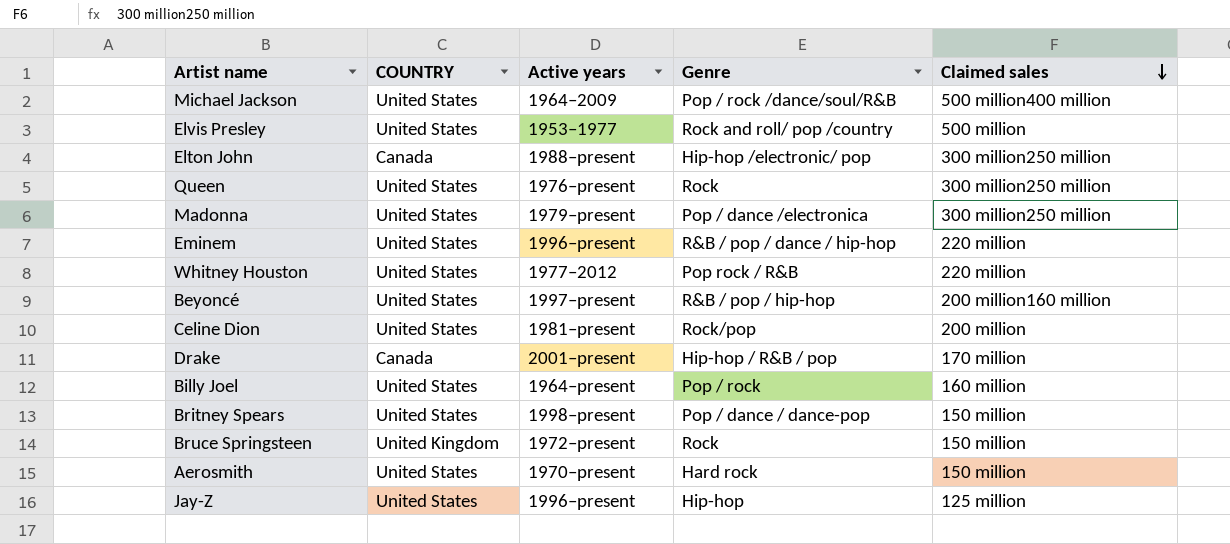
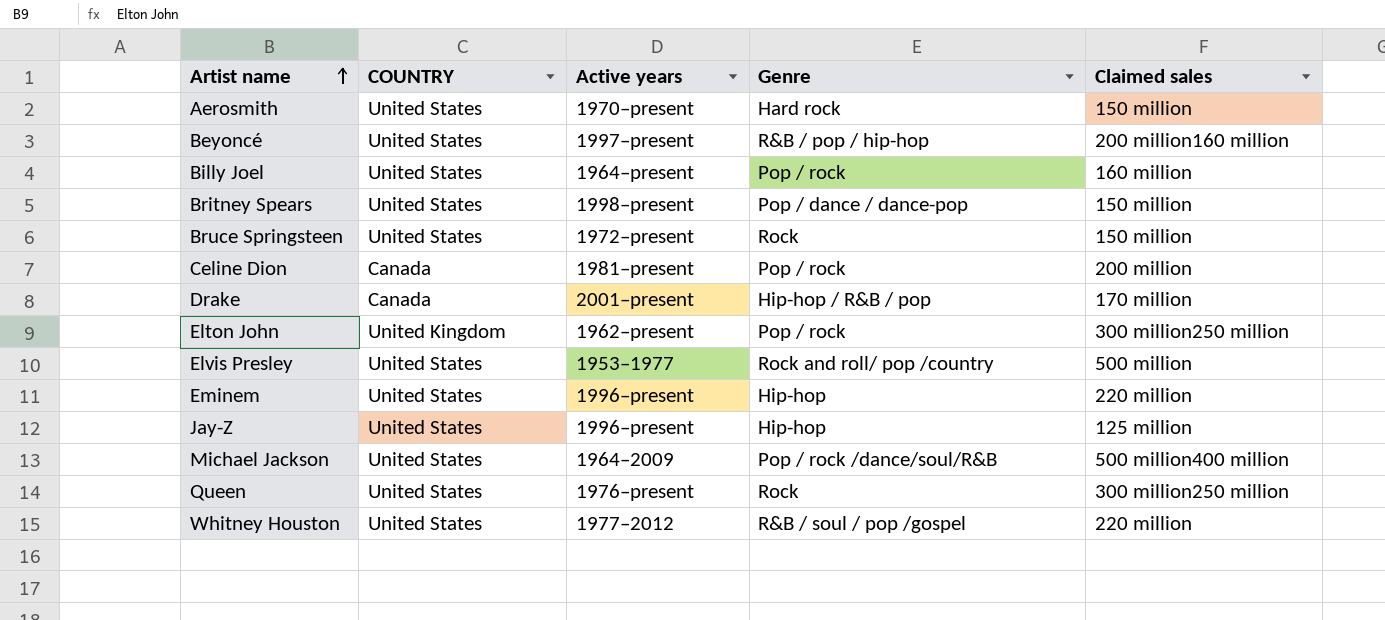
row order: Claimed sales descending -> Artist name ascending
row Madonna: United States | 1979–present | Pop / dance /electronica | 300 million250 million -> none
Bruce Springsteen | COUNTRY: United Kingdom -> United States
Celine Dion | COUNTRY: United States -> Canada
Celine Dion | Genre: Rock/pop -> Pop / rock
Elton John | COUNTRY: Canada -> United Kingdom
Elton John | Active years: 1988–present -> 1962–present
Elton John | Genre: Hip-hop /electronic/ pop -> Pop / rock
Eminem | Genre: R&B / pop / dance / hip-hop -> Hip-hop
Whitney Houston | Genre: Pop rock / R&B -> R&B / soul / pop /gospel

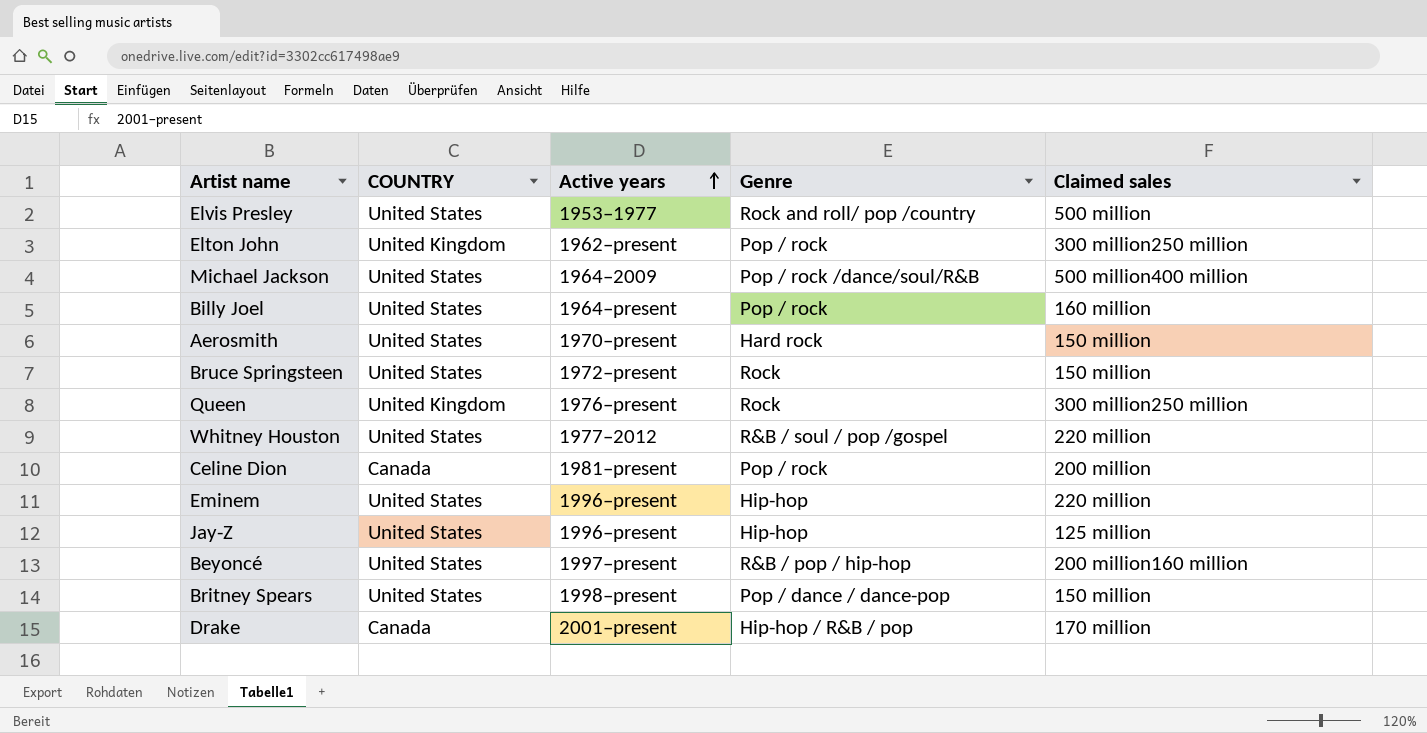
row order: Artist name ascending -> Active years ascending
Queen | COUNTRY: United States -> United Kingdom

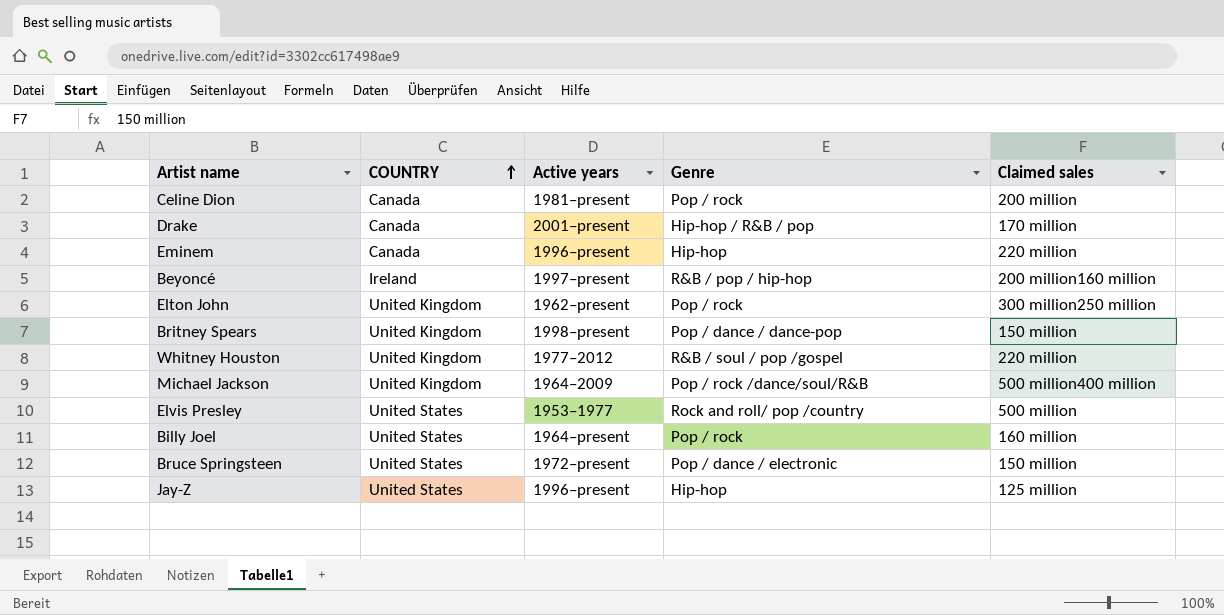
row order: Active years ascending -> COUNTRY ascending
row Aerosmith: United States | 1970–present | Hard rock | 150 million -> none
row Queen: United Kingdom | 1976–present | Rock | 300 million250 million -> none
Eminem | COUNTRY: United States -> Canada
Beyoncé | COUNTRY: United States -> Ireland
Britney Spears | COUNTRY: United States -> United Kingdom
Whitney Houston | COUNTRY: United States -> United Kingdom
Michael Jackson | COUNTRY: United States -> United Kingdom
Bruce Springsteen | Genre: Rock -> Pop / dance / electronic

